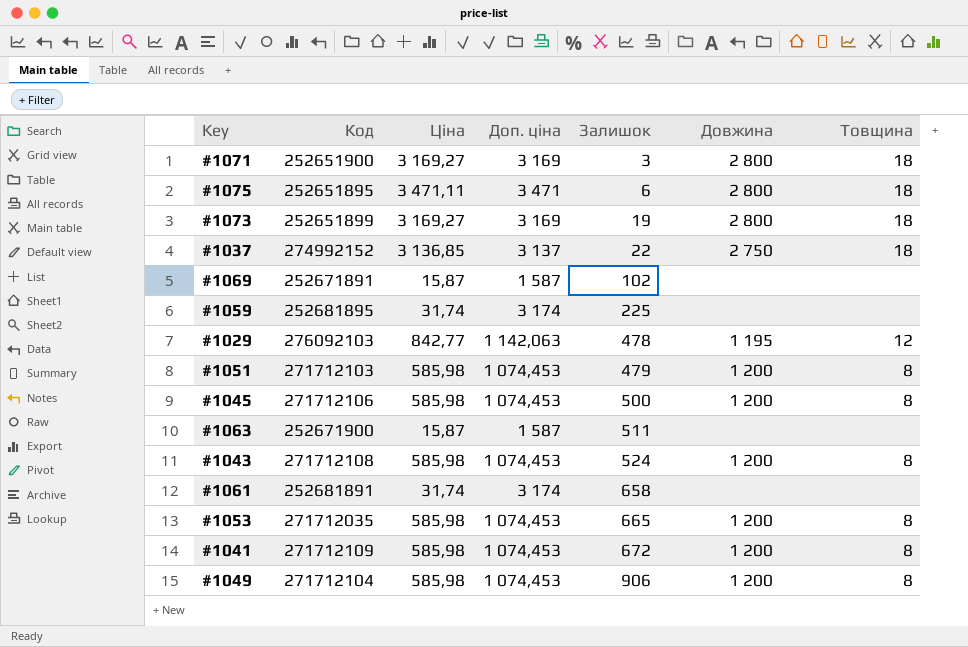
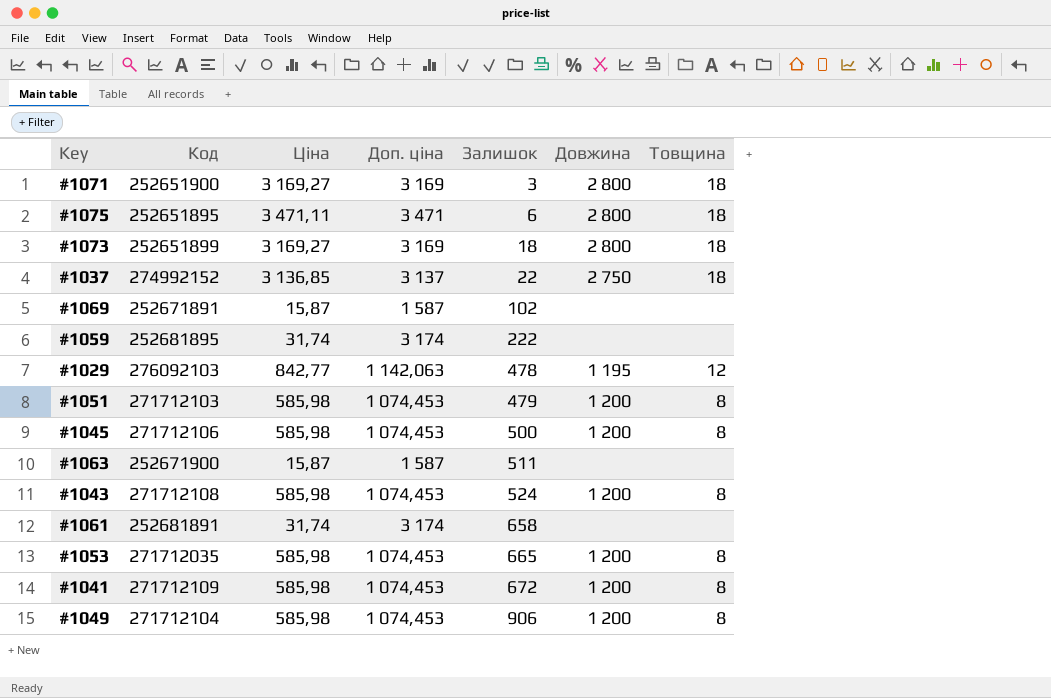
#1073 | Залишок: 19 -> 18
#1059 | Залишок: 225 -> 222

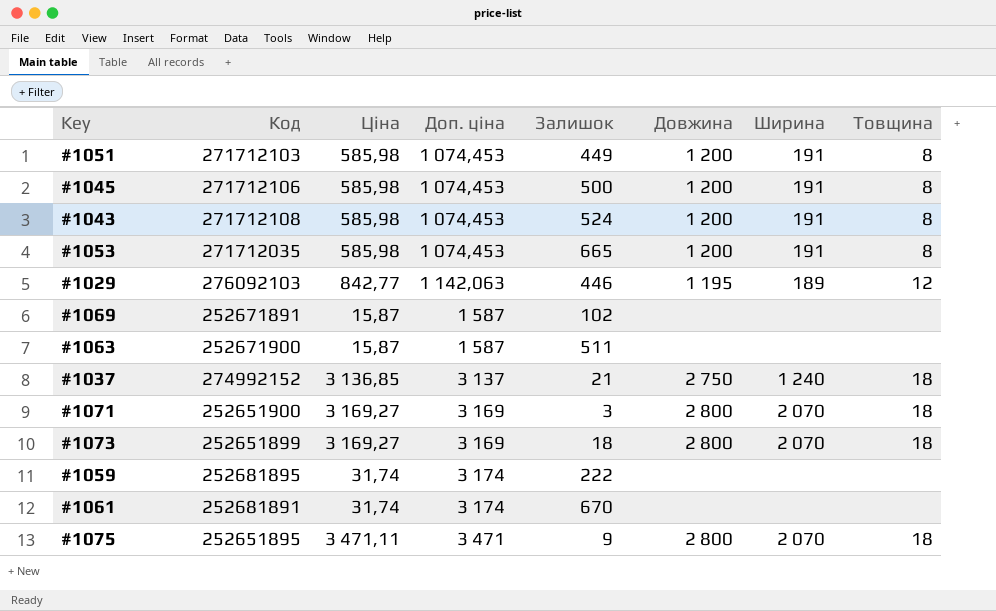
row order: Залишок ascending -> Доп. ціна ascending
column Ширина | position: none -> 7
row #1041: 271712109 | 585,98 | 1 074,453 | 672 | 1 200 | 8 -> none
row #1049: 271712104 | 585,98 | 1 074,453 | 906 | 1 200 | 8 -> none
#1051 | Залишок: 479 -> 449
#1029 | Залишок: 478 -> 446
#1037 | Залишок: 22 -> 21
#1061 | Залишок: 658 -> 670
#1075 | Залишок: 6 -> 9

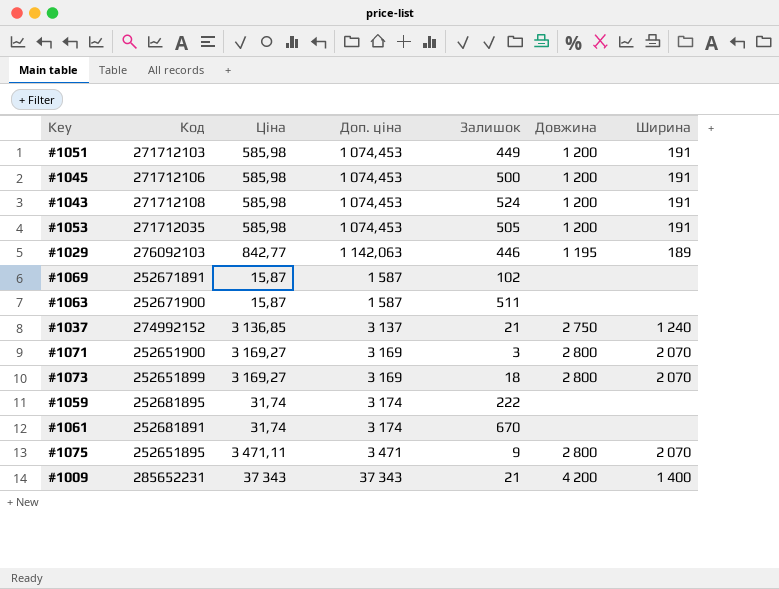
column Товщина | position: 8 -> none
#1053 | Залишок: 665 -> 505
row #1009: none -> 285652231 | 37 343 | 37 343 | 21 | 4 200 | 1 400

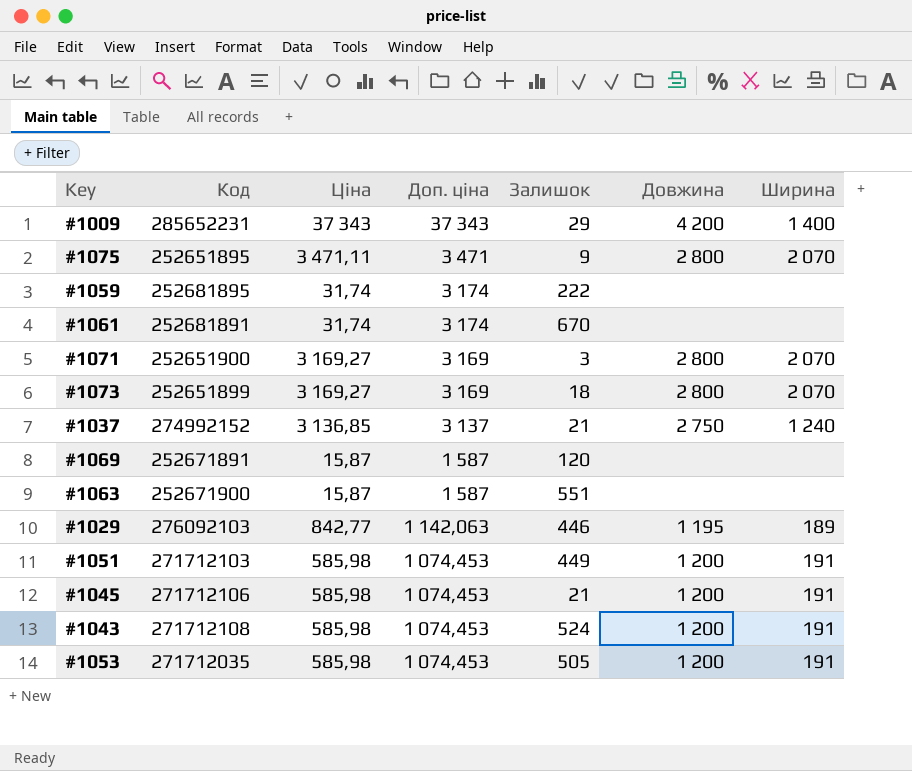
row order: Доп. ціна ascending -> Доп. ціна descending
#1009 | Залишок: 21 -> 29
#1069 | Залишок: 102 -> 120
#1063 | Залишок: 511 -> 551
#1045 | Залишок: 500 -> 21

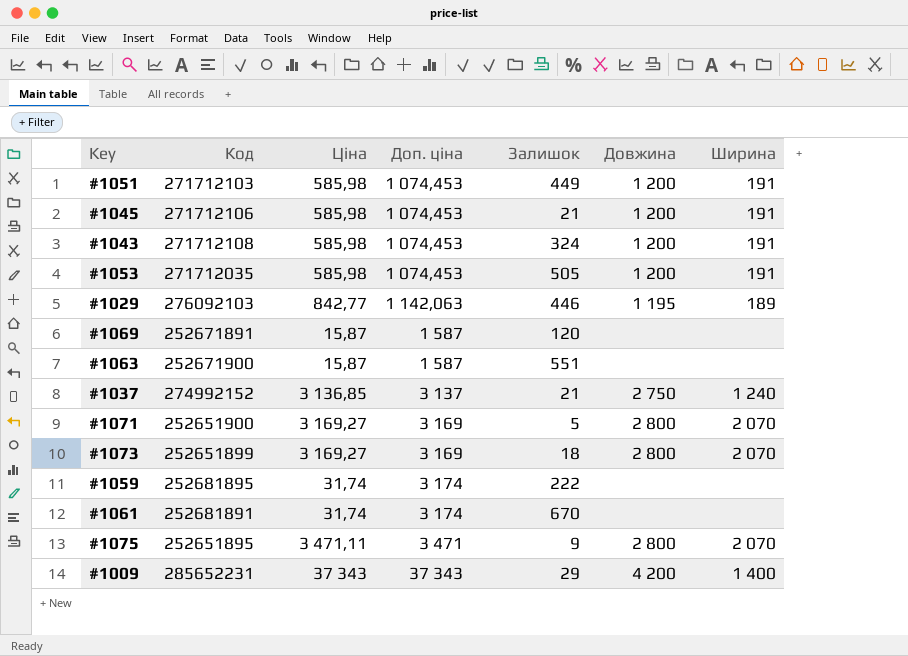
row order: Доп. ціна descending -> Доп. ціна ascending
#1043 | Залишок: 524 -> 324
#1071 | Залишок: 3 -> 5

